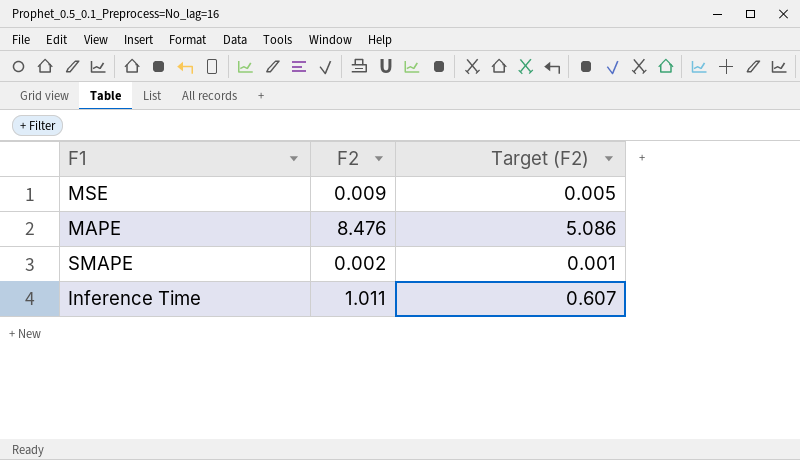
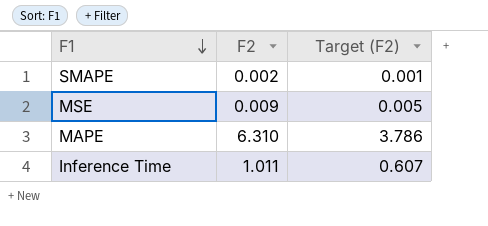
row order: none -> F1 descending
MAPE | F2: 8.476 -> 6.310
MAPE | Target (F2): 5.086 -> 3.786

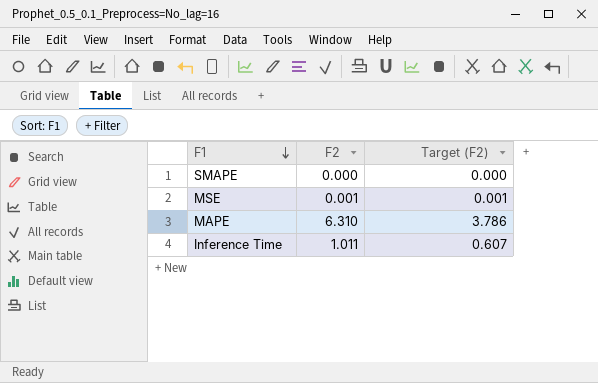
SMAPE | F2: 0.002 -> 0.000
SMAPE | Target (F2): 0.001 -> 0.000
MSE | F2: 0.009 -> 0.001
MSE | Target (F2): 0.005 -> 0.001

